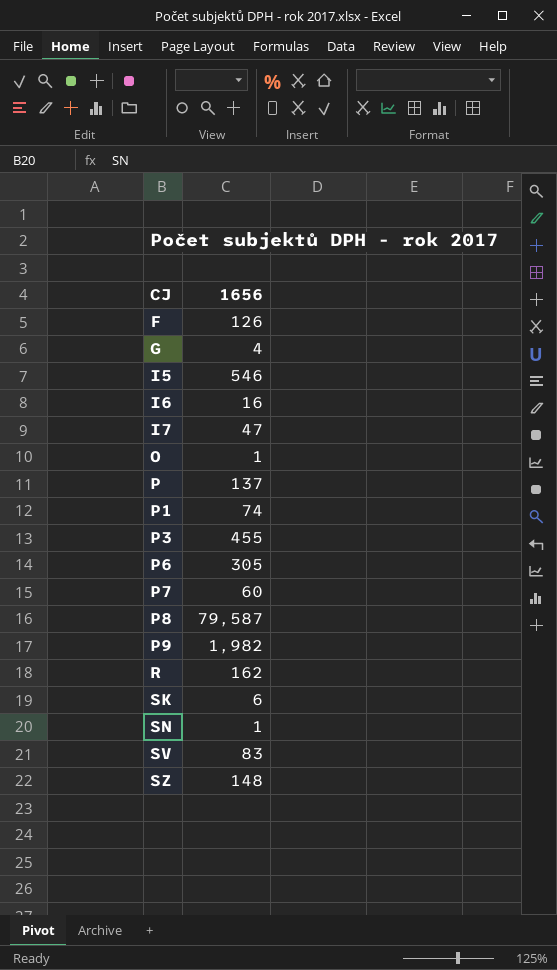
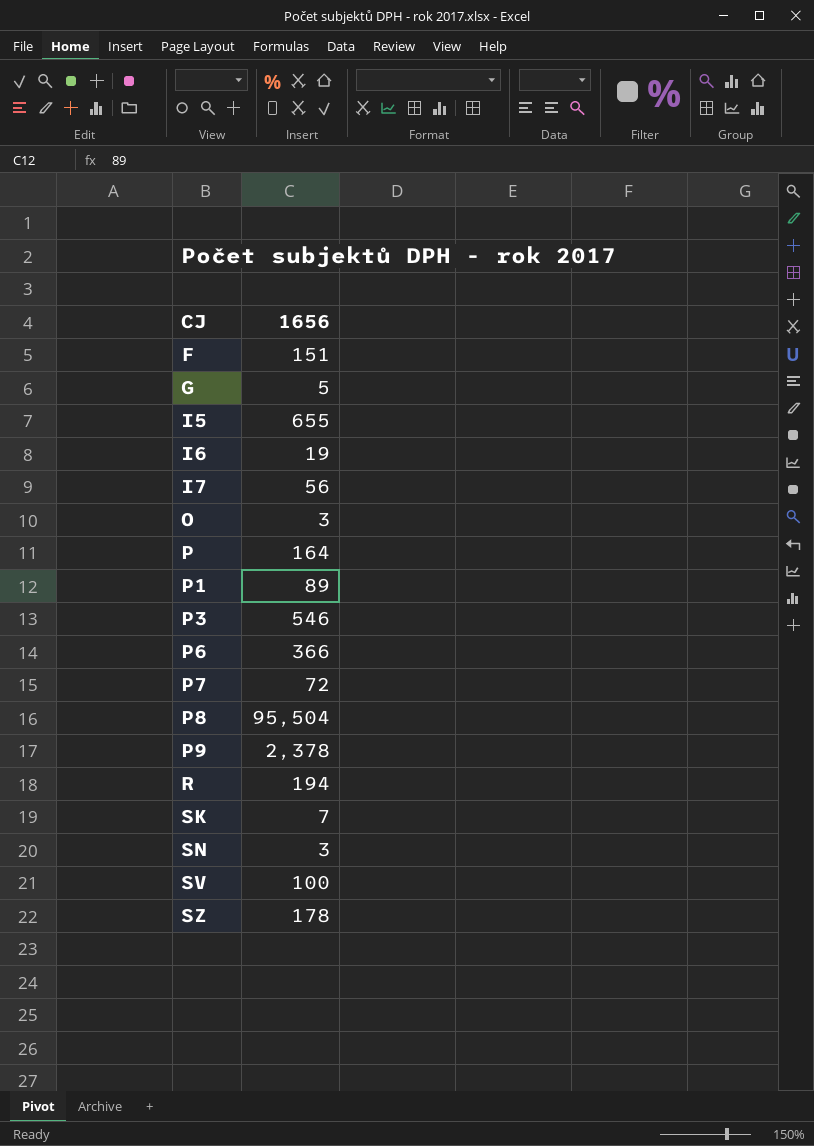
F | 1656: 126 -> 151
G | 1656: 4 -> 5
I5 | 1656: 546 -> 655
I6 | 1656: 16 -> 19
I7 | 1656: 47 -> 56
O | 1656: 1 -> 3
P | 1656: 137 -> 164
P1 | 1656: 74 -> 89
P3 | 1656: 455 -> 546
P6 | 1656: 305 -> 366
P7 | 1656: 60 -> 72
P8 | 1656: 79,587 -> 95,504
P9 | 1656: 1,982 -> 2,378
R | 1656: 162 -> 194
SK | 1656: 6 -> 7
SN | 1656: 1 -> 3
SV | 1656: 83 -> 100
SZ | 1656: 148 -> 178

